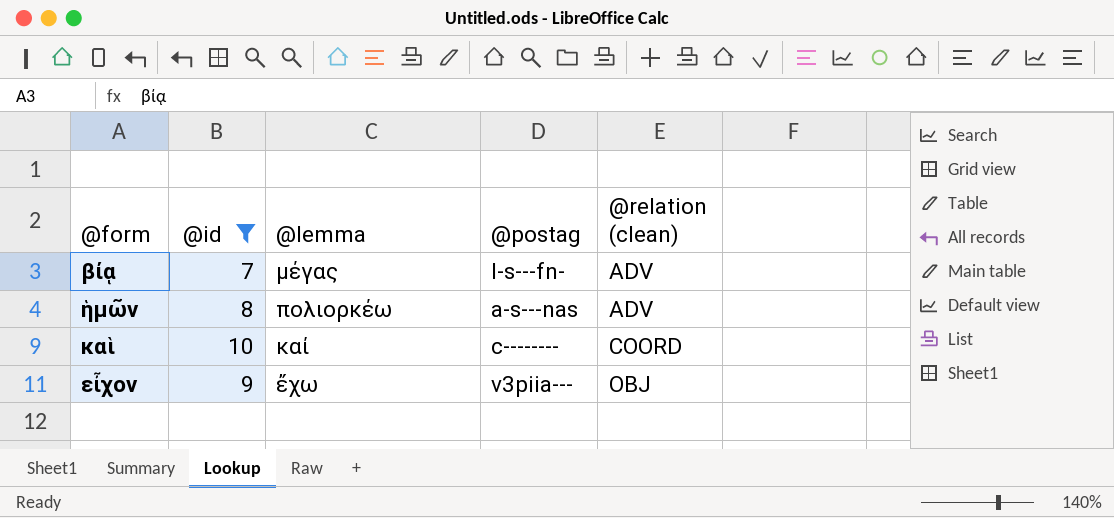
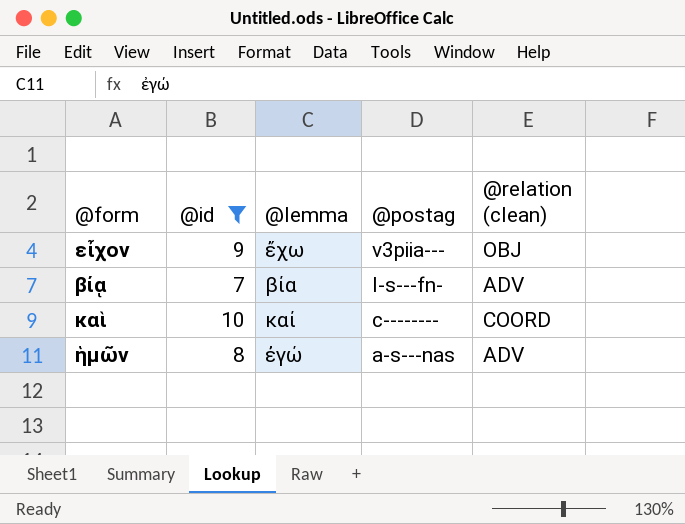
row order: @relation (clean) ascending -> @postag descending
βίᾳ | @lemma: μέγας -> βία
ἡμῶν | @lemma: πολιορκέω -> ἐγώ

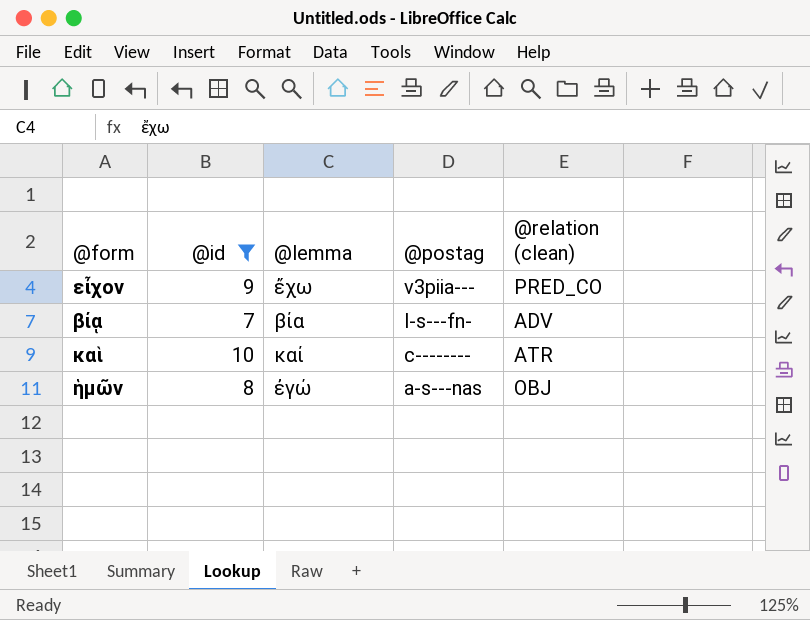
εἶχον | @relation (clean): OBJ -> PRED_CO
καὶ | @relation (clean): COORD -> ATR
ἡμῶν | @relation (clean): ADV -> OBJ

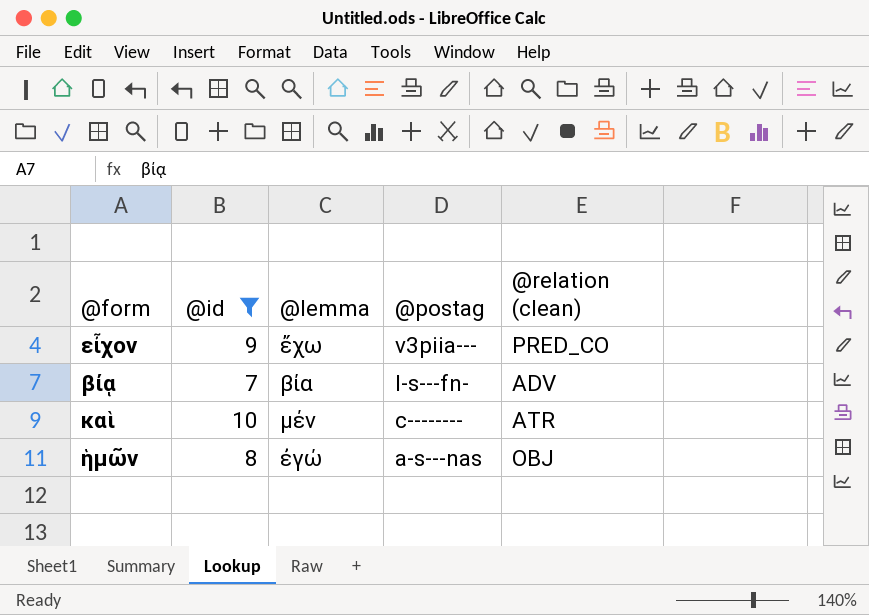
καὶ | @lemma: καί -> μέν

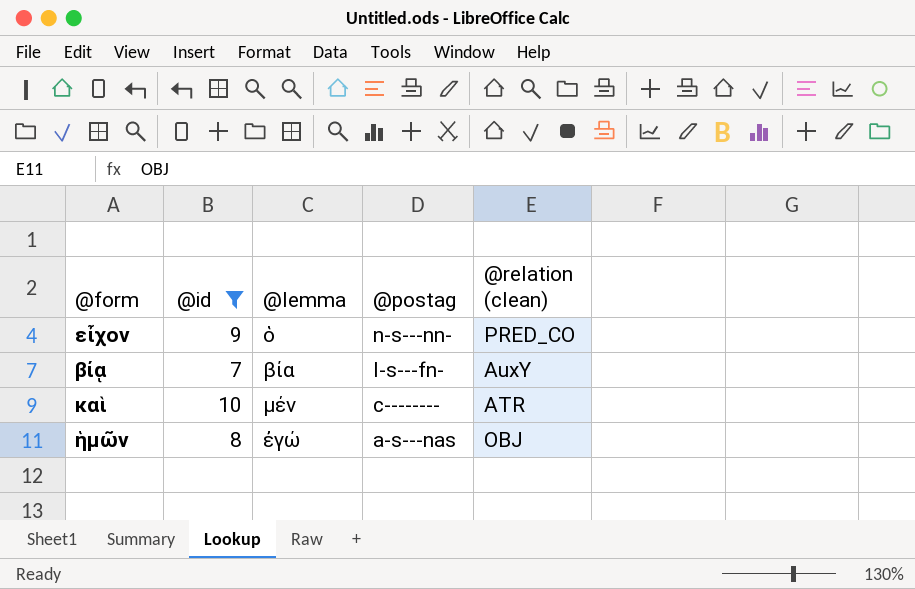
εἶχον | @lemma: ἔχω -> ὁ
εἶχον | @postag: v3piia--- -> n-s---nn-
βίᾳ | @relation (clean): ADV -> AuxY

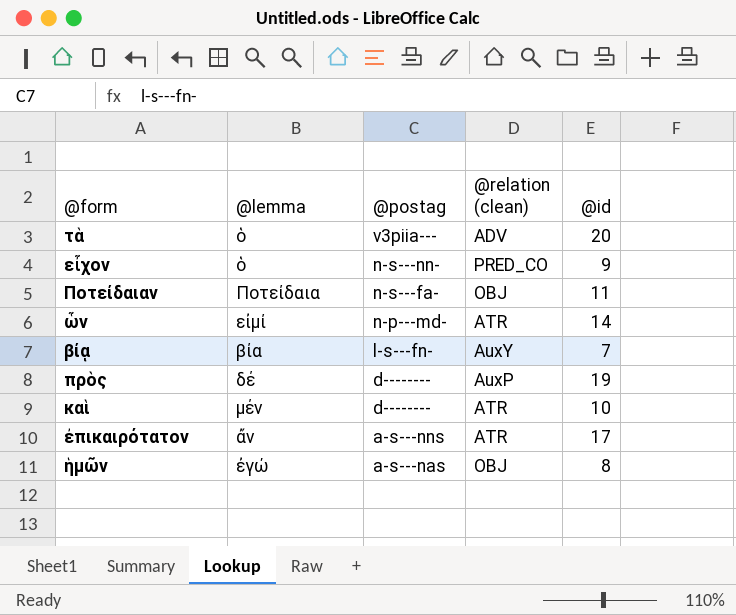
filter: @id <= 10 -> none
column @id | position: 2 -> 5
καὶ | @postag: c-------- -> d--------

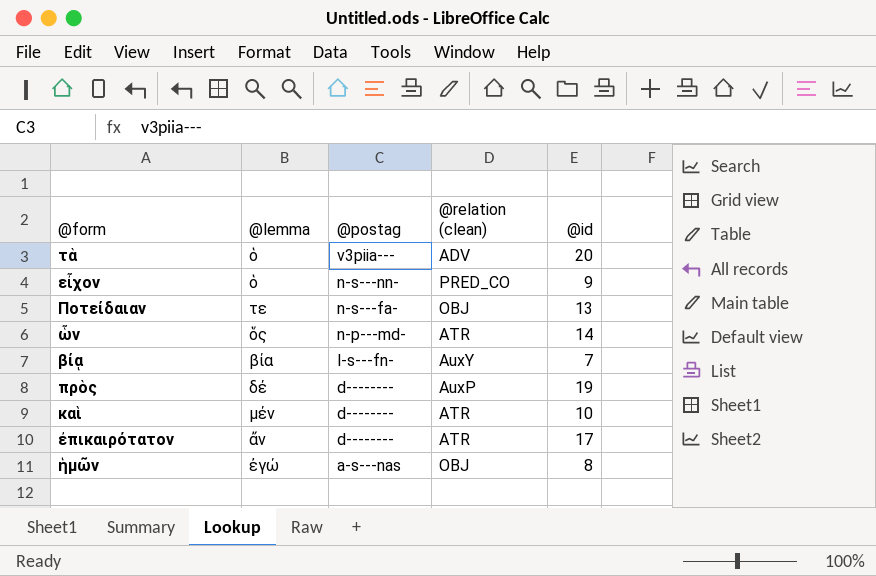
Ποτείδαιαν | @lemma: Ποτείδαια -> τε
Ποτείδαιαν | @id: 11 -> 13
ὧν | @lemma: εἰμί -> ὅς
ἐπικαιρότατον | @postag: a-s---nns -> d--------

